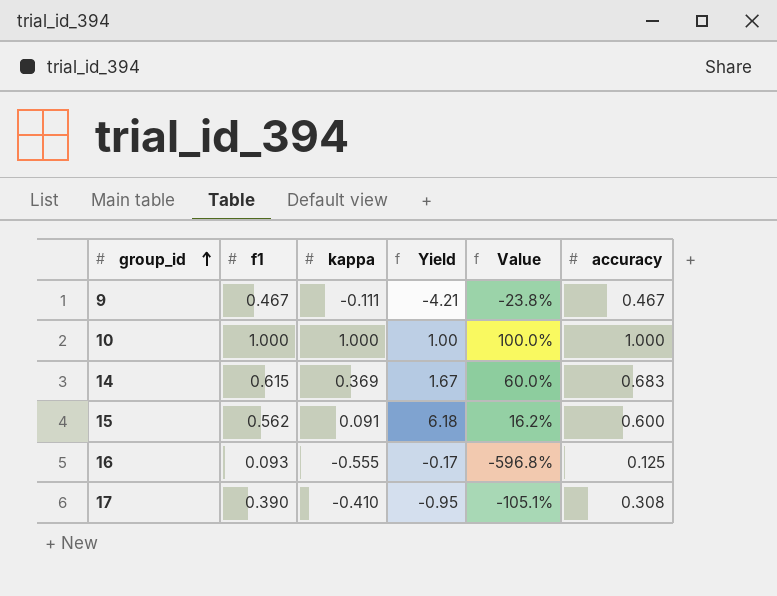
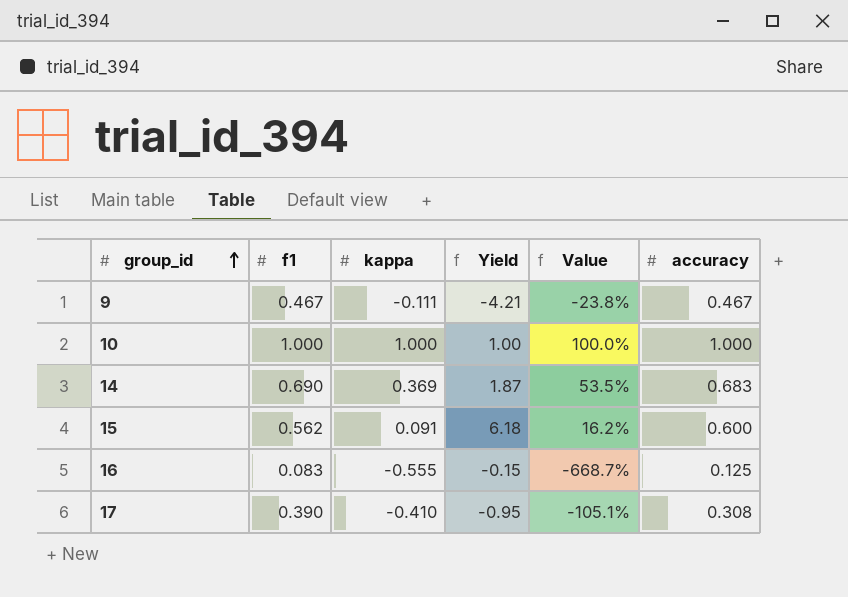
14 | f1: 0.615 -> 0.690
14 | Yield: 1.67 -> 1.87
14 | Value: 60.0% -> 53.5%
16 | f1: 0.093 -> 0.083
16 | Yield: -0.17 -> -0.15
16 | Value: -596.8% -> -668.7%

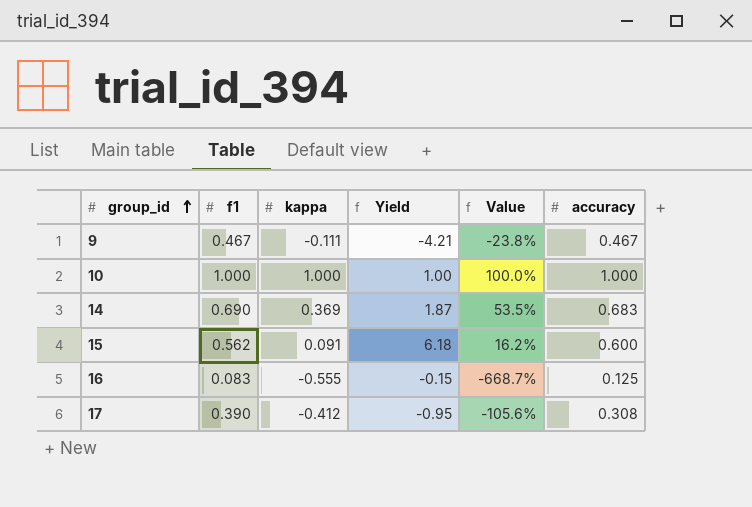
17 | kappa: -0.410 -> -0.412
17 | Value: -105.1% -> -105.6%

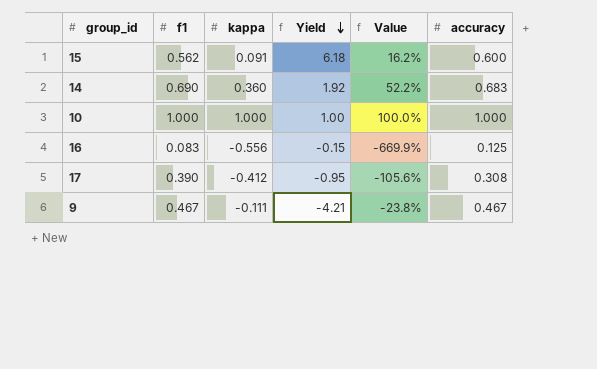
row order: group_id ascending -> Yield descending
14 | kappa: 0.369 -> 0.360
14 | Yield: 1.87 -> 1.92
14 | Value: 53.5% -> 52.2%
16 | kappa: -0.555 -> -0.556
16 | Value: -668.7% -> -669.9%

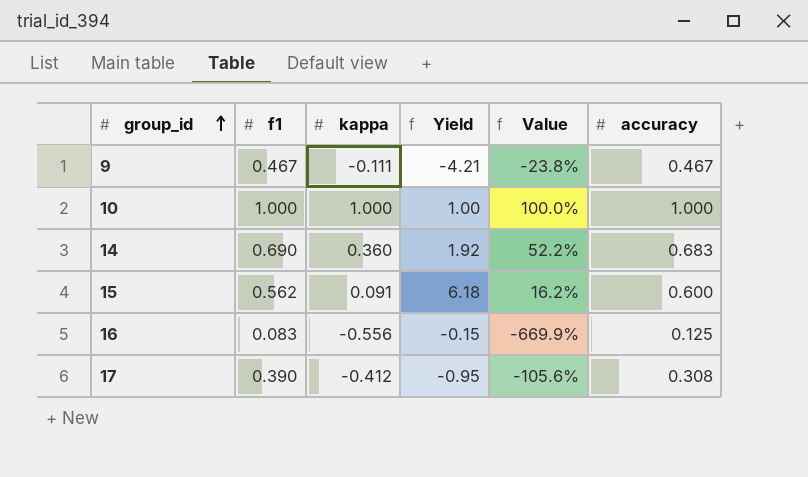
row order: Yield descending -> group_id ascending

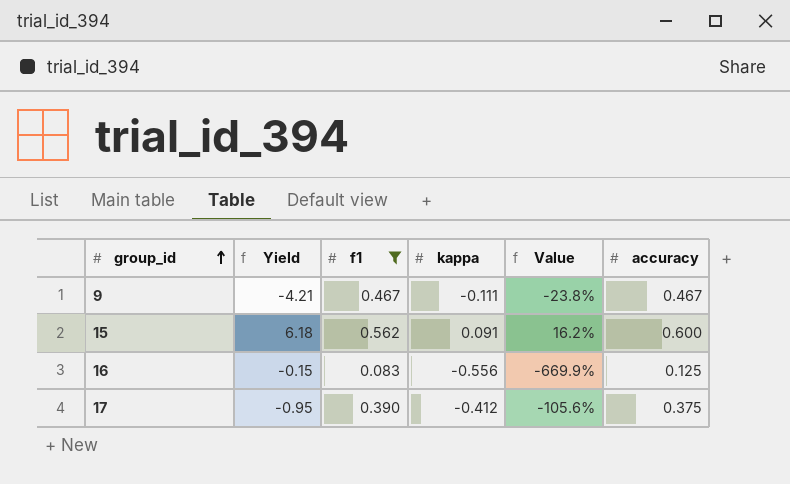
filter: none -> f1 <= 0.562
column Yield | position: 4 -> 2
17 | accuracy: 0.308 -> 0.375

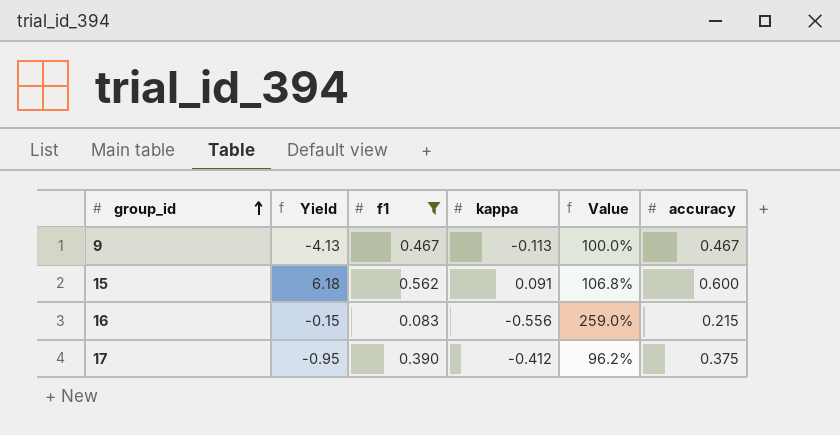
column Value | formula: [kappa] / [f1] -> [accuracy] / [f1]
9 | Yield: -4.21 -> -4.13
9 | kappa: -0.111 -> -0.113
16 | accuracy: 0.125 -> 0.215

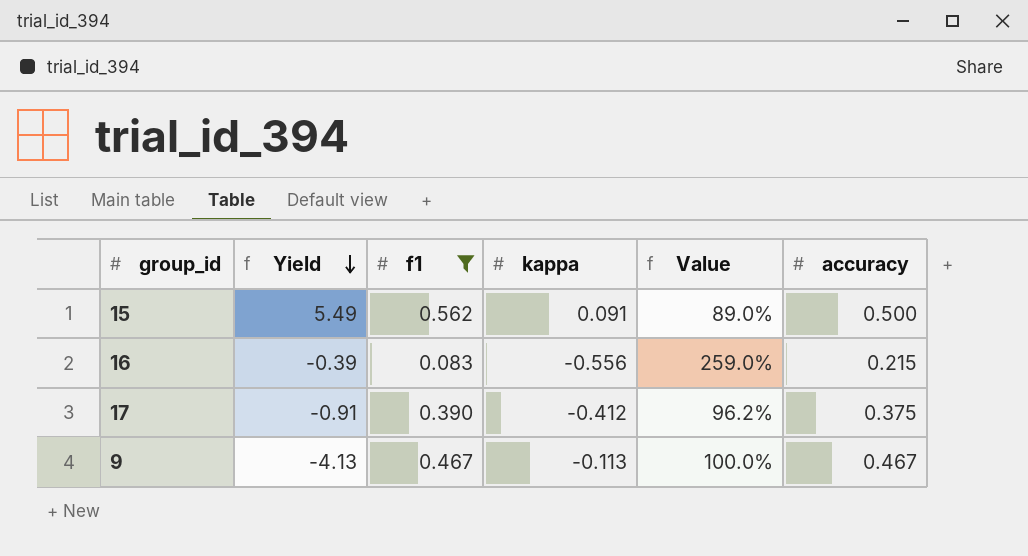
row order: group_id ascending -> Yield descending
column Yield | formula: [f1] / [kappa] -> [accuracy] / [kappa]
15 | Value: 106.8% -> 89.0%
15 | accuracy: 0.600 -> 0.500

